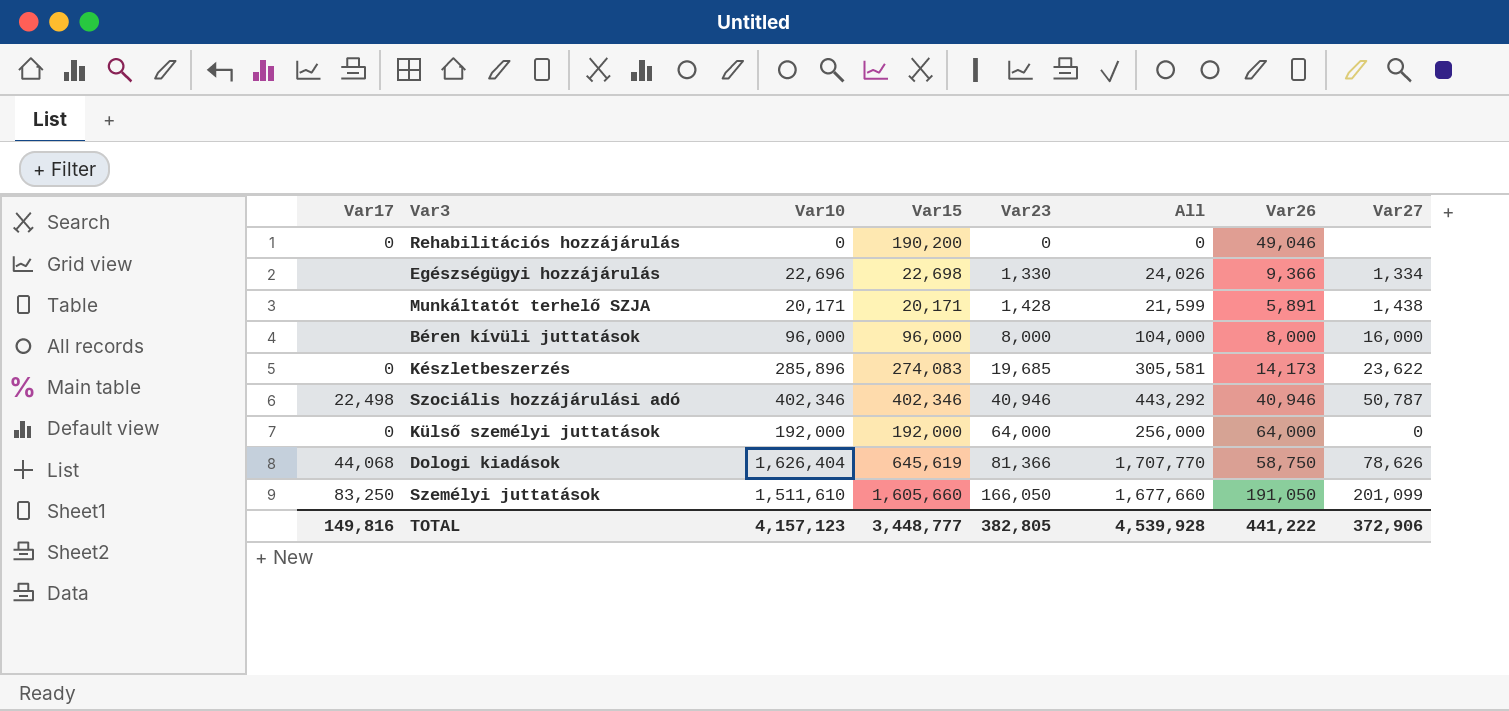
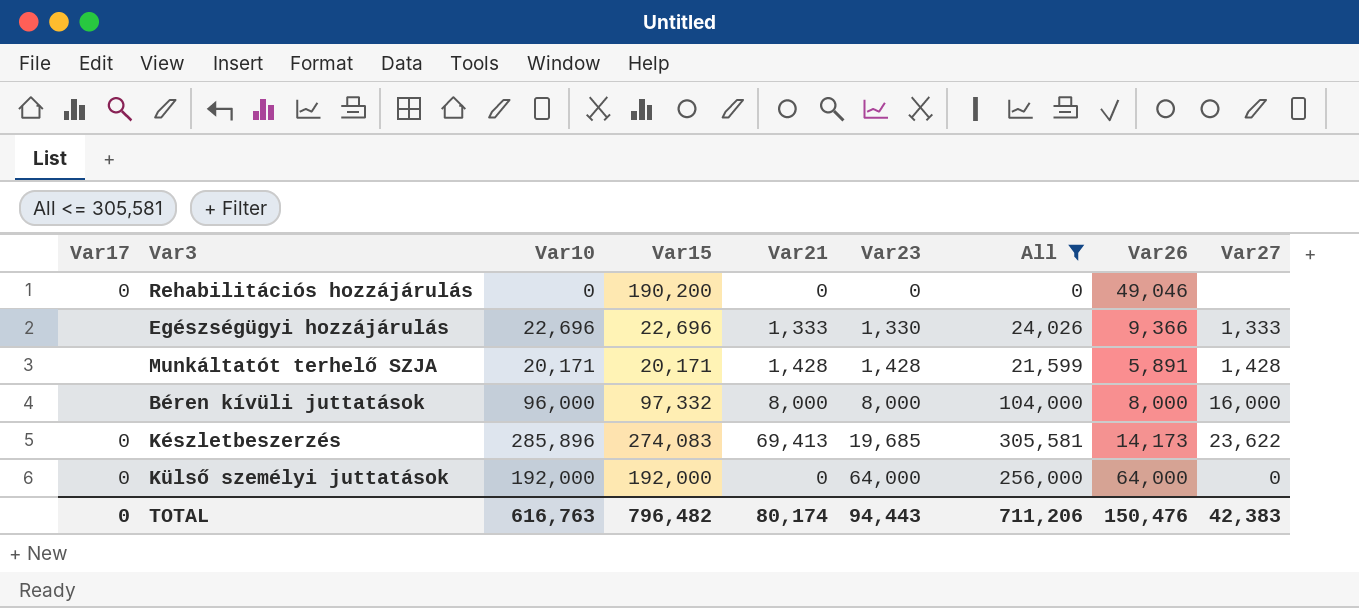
filter: none -> All <= 305,581
column Var21 | position: none -> 5
Egészségügyi hozzájárulás | Var15: 22,698 -> 22,696
Egészségügyi hozzájárulás | Var27: 1,334 -> 1,333
Munkáltatót terhelő SZJA | Var27: 1,438 -> 1,428
Béren kívüli juttatások | Var15: 96,000 -> 97,332
TOTAL | Var17: 149,816 -> 0
TOTAL | Var10: 4,157,123 -> 616,763
TOTAL | Var15: 3,448,777 -> 796,482
TOTAL | Var23: 382,805 -> 94,443
TOTAL | All: 4,539,928 -> 711,206
TOTAL | Var26: 441,222 -> 150,476
TOTAL | Var27: 372,906 -> 42,383

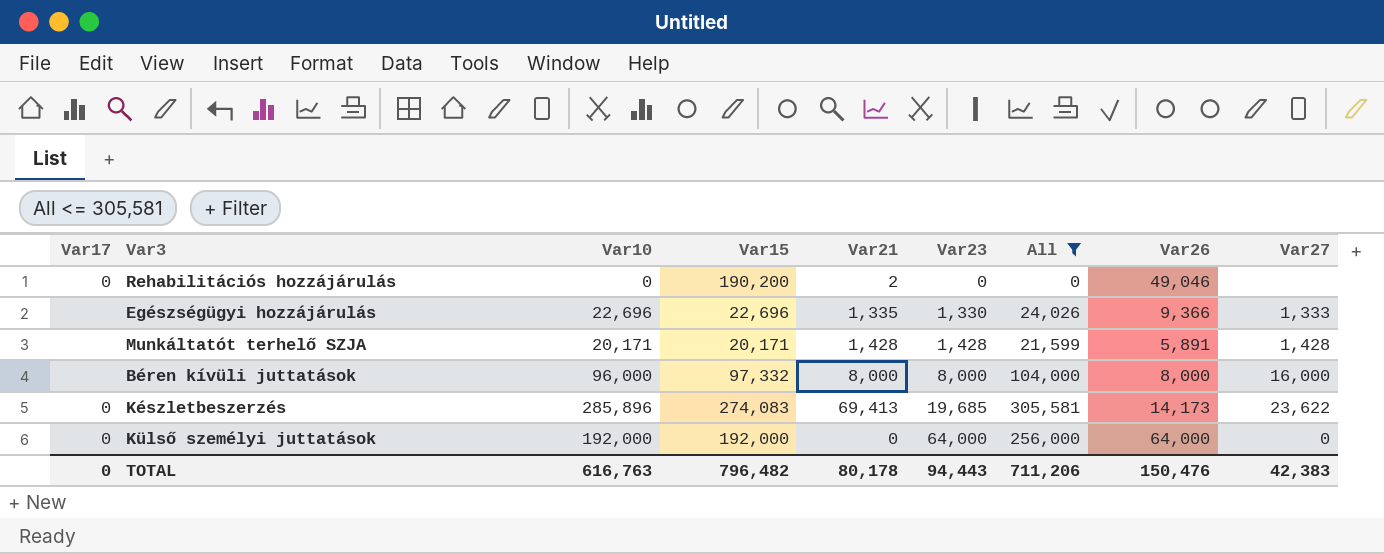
Rehabilitációs hozzájárulás | Var21: 0 -> 2
Egészségügyi hozzájárulás | Var21: 1,333 -> 1,335
TOTAL | Var21: 80,174 -> 80,178

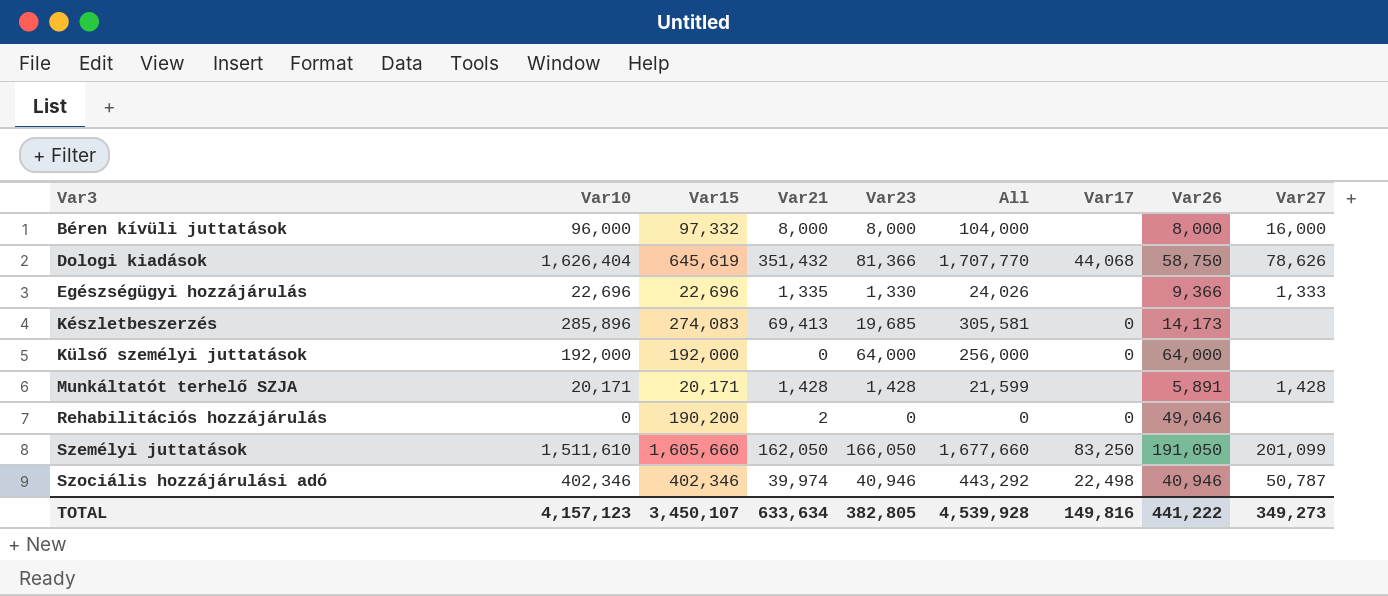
filter: All <= 305,581 -> none
row order: Var23 ascending -> Var3 ascending
column Var17 | position: 1 -> 7
Készletbeszerzés | Var27: 23,622 -> none
Külső személyi juttatások | Var27: 0 -> none
TOTAL | Var10: 616,763 -> 4,157,123
TOTAL | Var15: 796,482 -> 3,450,107
TOTAL | Var21: 80,178 -> 633,634
TOTAL | Var23: 94,443 -> 382,805
TOTAL | All: 711,206 -> 4,539,928
TOTAL | Var17: 0 -> 149,816
TOTAL | Var26: 150,476 -> 441,222
TOTAL | Var27: 42,383 -> 349,273

